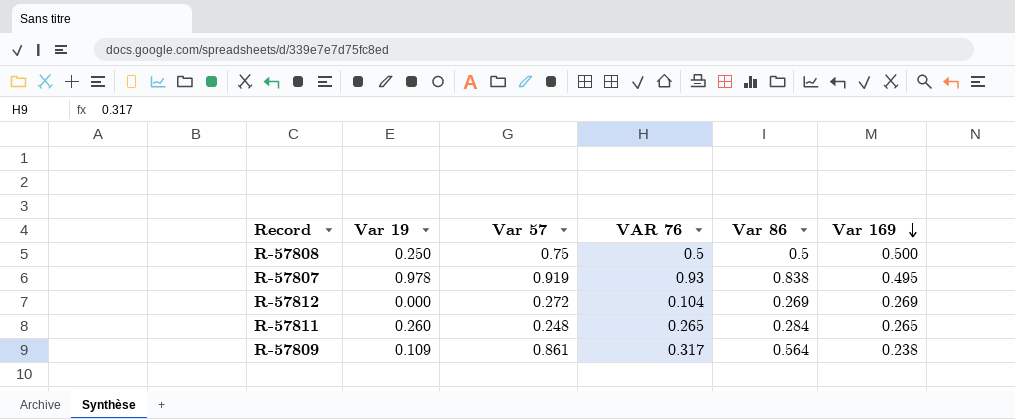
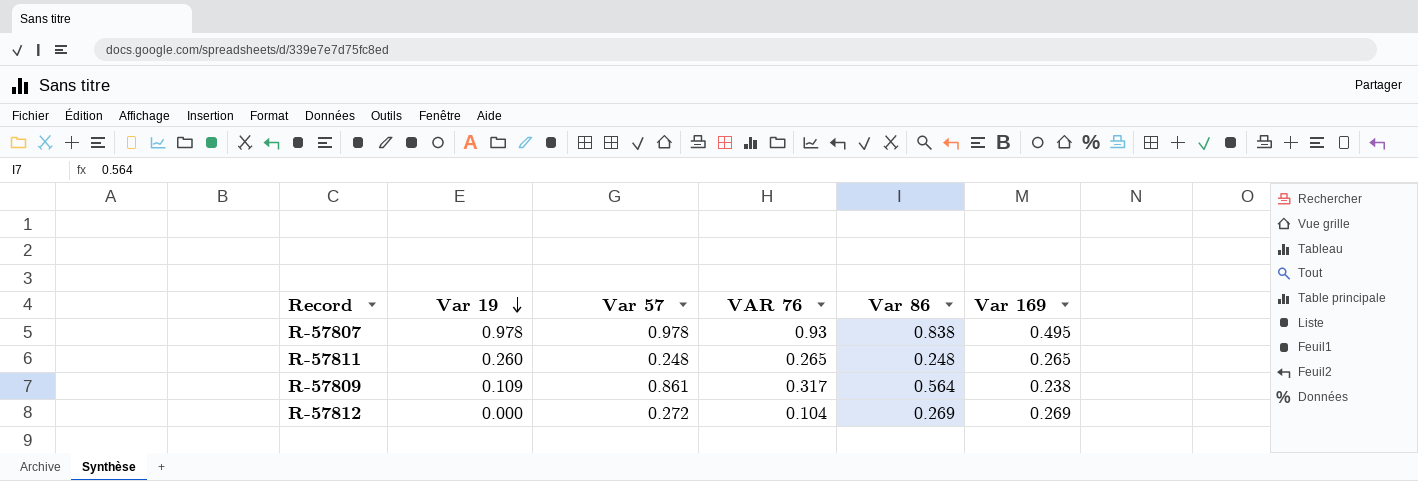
row order: Var 169 descending -> Var 19 descending
row R-57808: 0.250 | 0.75 | 0.5 | 0.5 | 0.500 -> none
R-57807 | Var 57: 0.919 -> 0.978
R-57811 | Var 86: 0.284 -> 0.248

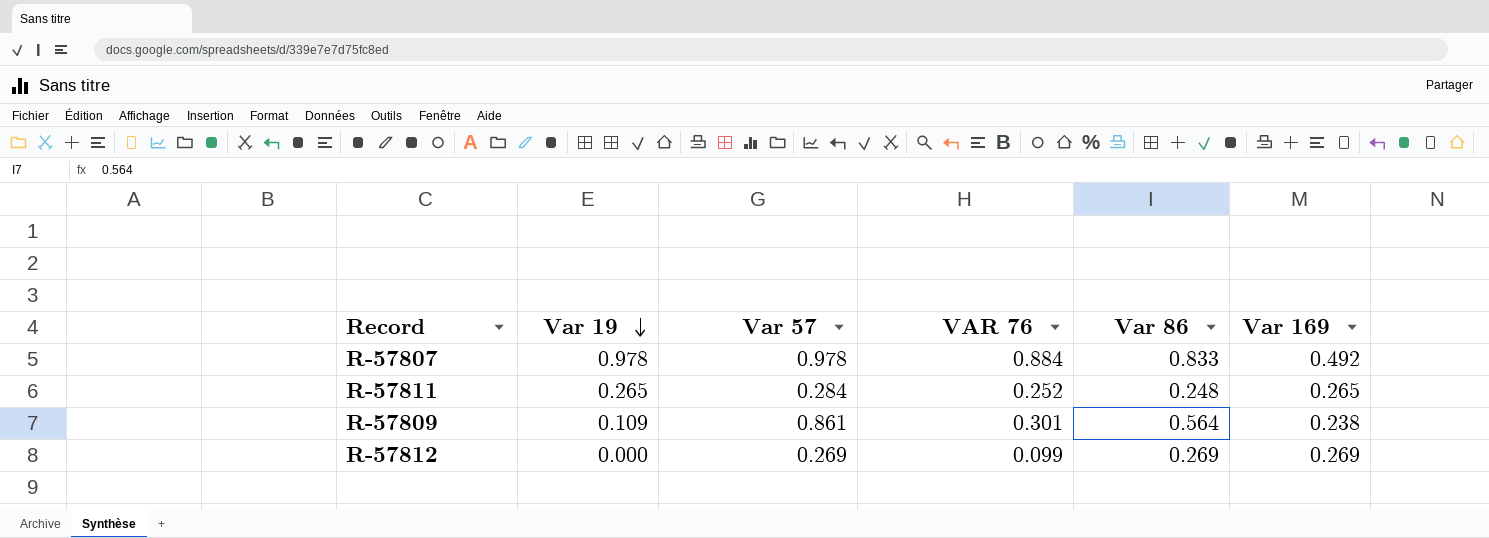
R-57807 | VAR 76: 0.93 -> 0.884
R-57807 | Var 86: 0.838 -> 0.833
R-57807 | Var 169: 0.495 -> 0.492
R-57811 | Var 19: 0.260 -> 0.265
R-57811 | Var 57: 0.248 -> 0.284
R-57811 | VAR 76: 0.265 -> 0.252
R-57809 | VAR 76: 0.317 -> 0.301
R-57812 | Var 57: 0.272 -> 0.269
R-57812 | VAR 76: 0.104 -> 0.099

